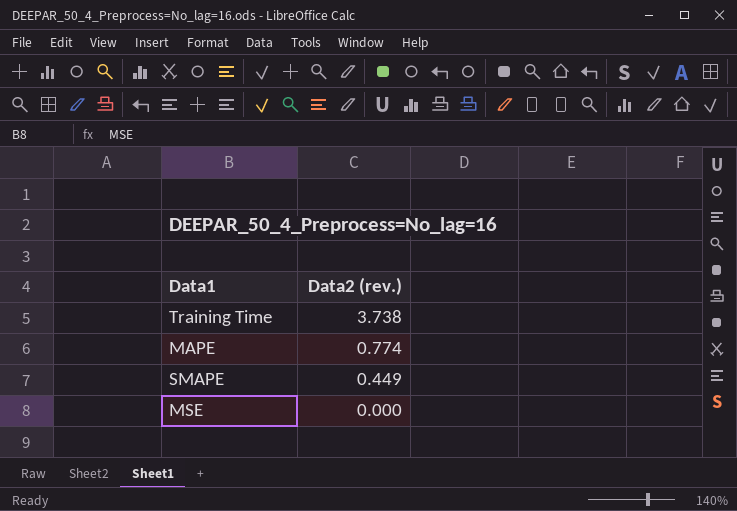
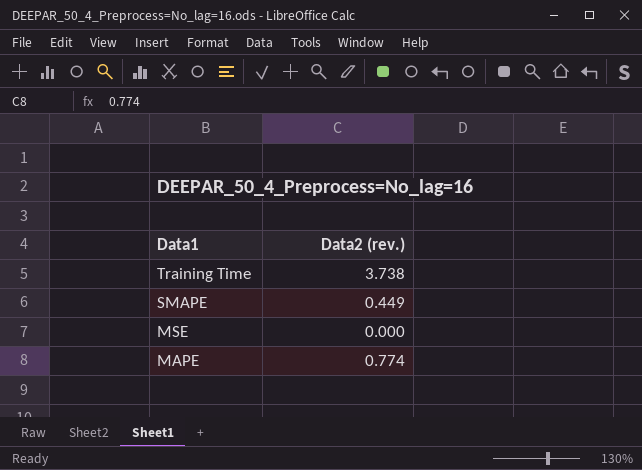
row order: Data2 (rev.) descending -> Data1 descending

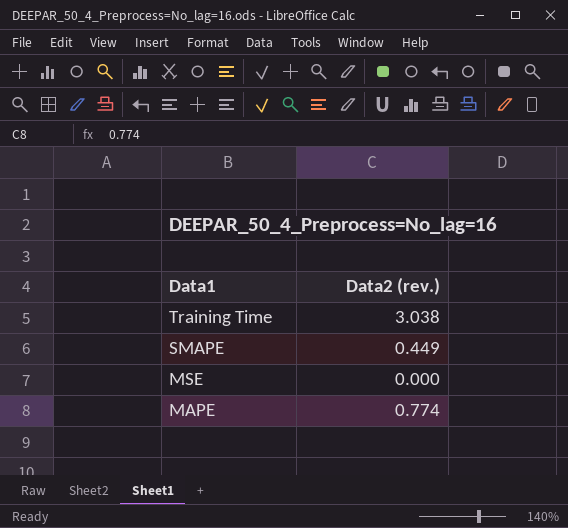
Training Time | Data2 (rev.): 3.738 -> 3.038

